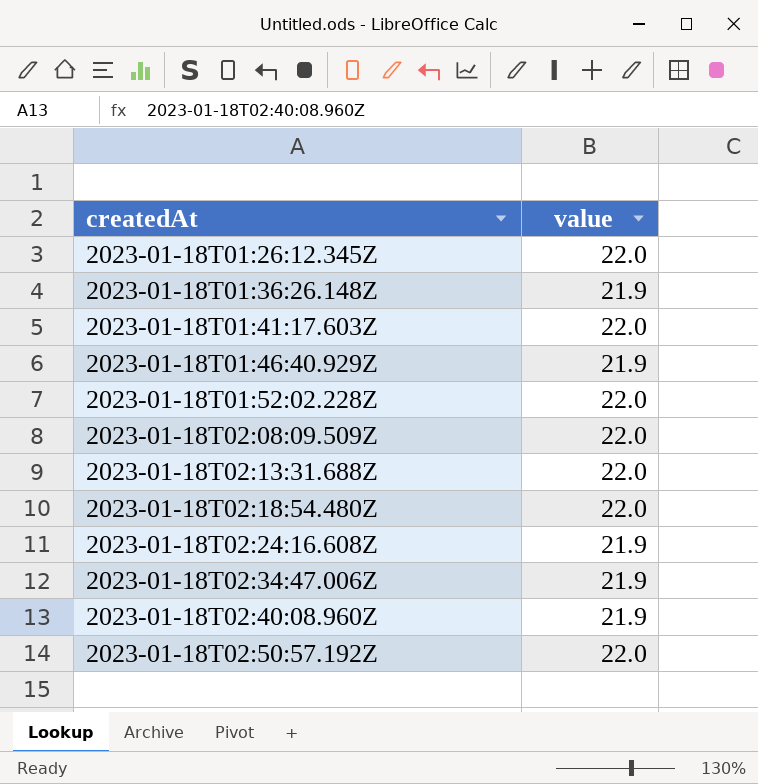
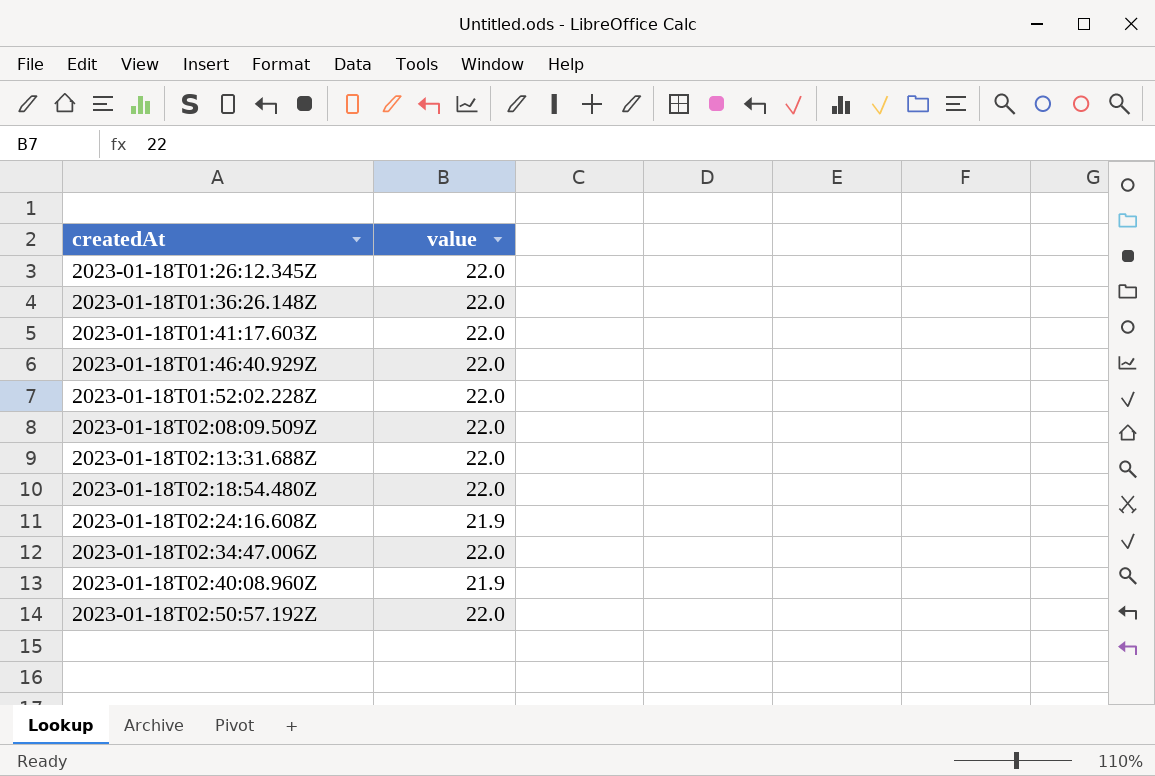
2023-01-18T01:36:26.148Z | value: 21.9 -> 22.0
2023-01-18T01:46:40.929Z | value: 21.9 -> 22.0
2023-01-18T02:34:47.006Z | value: 21.9 -> 22.0

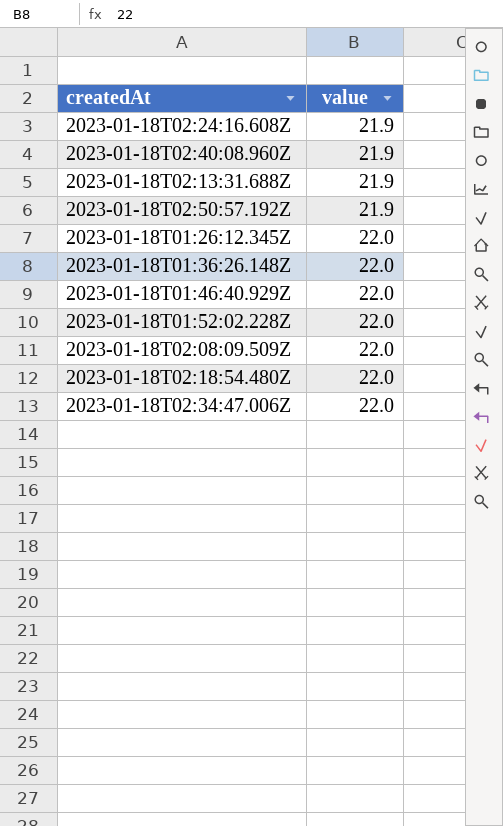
row order: createdAt ascending -> value ascending
row 2023-01-18T01:41:17.603Z: 22.0 -> none
2023-01-18T02:13:31.688Z | value: 22.0 -> 21.9
2023-01-18T02:50:57.192Z | value: 22.0 -> 21.9

